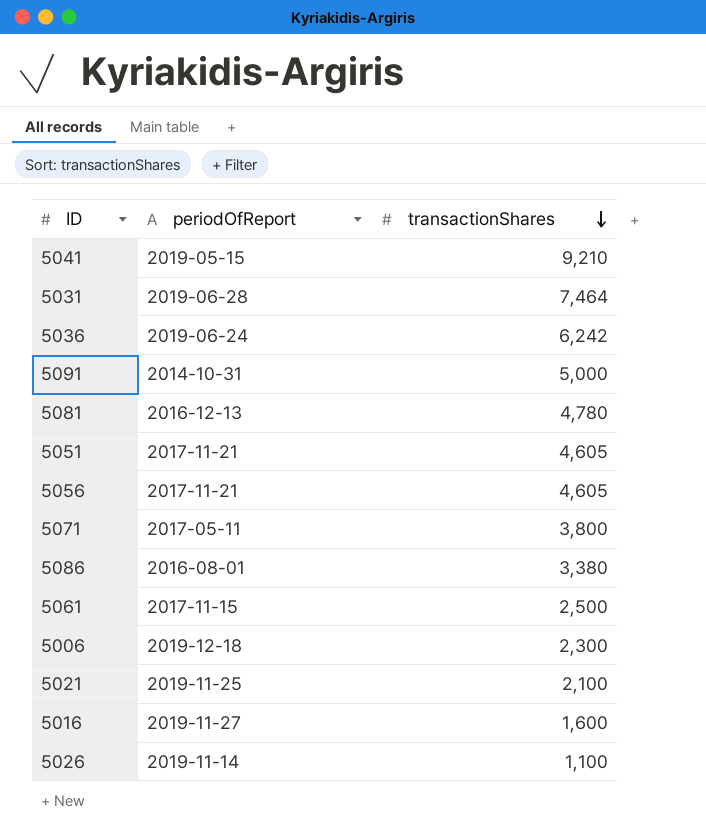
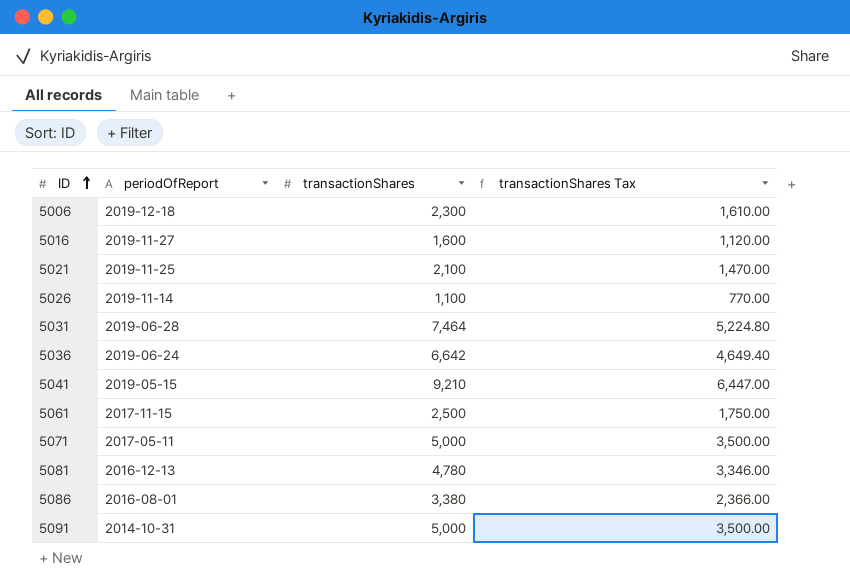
row order: transactionShares descending -> ID ascending
column transactionShares Tax | formula: none -> [transactionShares] * 0.7
row 5051: 2017-11-21 | 4,605 -> none
row 5056: 2017-11-21 | 4,605 -> none
5036 | transactionShares: 6,242 -> 6,642
5071 | transactionShares: 3,800 -> 5,000

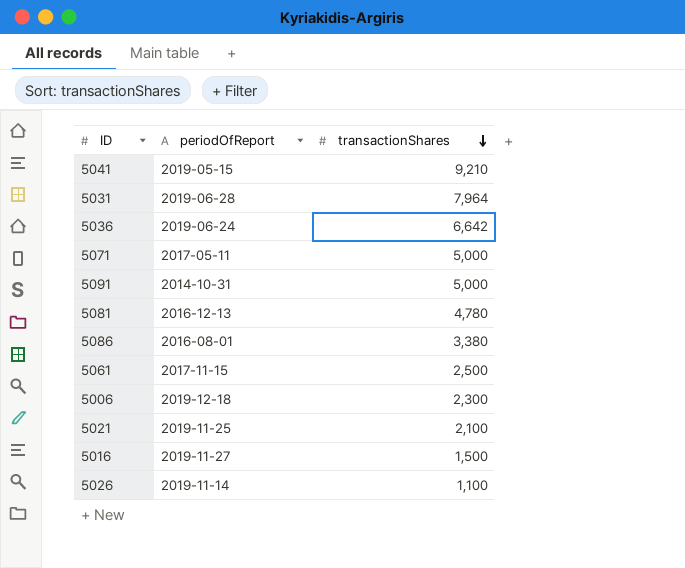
row order: ID ascending -> transactionShares descending
column transactionShares Tax | formula: [transactionShares] * 0.7 -> none
5031 | transactionShares: 7,464 -> 7,964
5016 | transactionShares: 1,600 -> 1,500

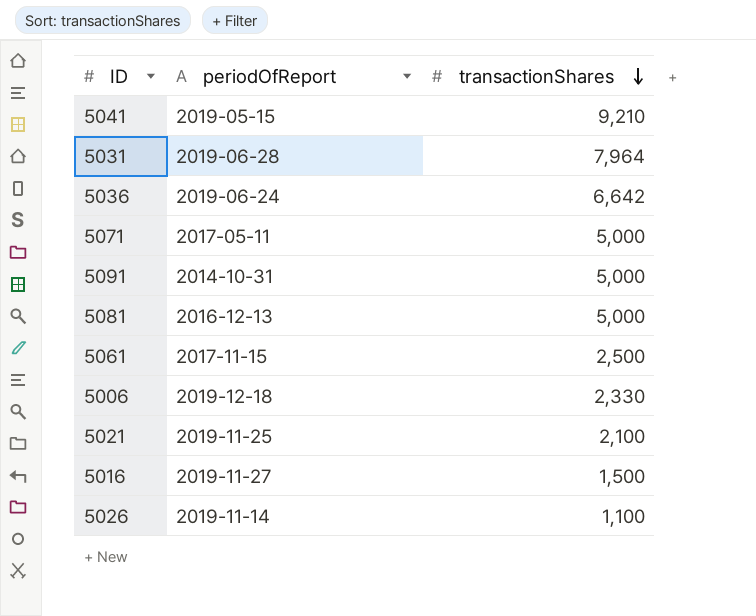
row 5086: 2016-08-01 | 3,380 -> none
5081 | transactionShares: 4,780 -> 5,000
5006 | transactionShares: 2,300 -> 2,330

